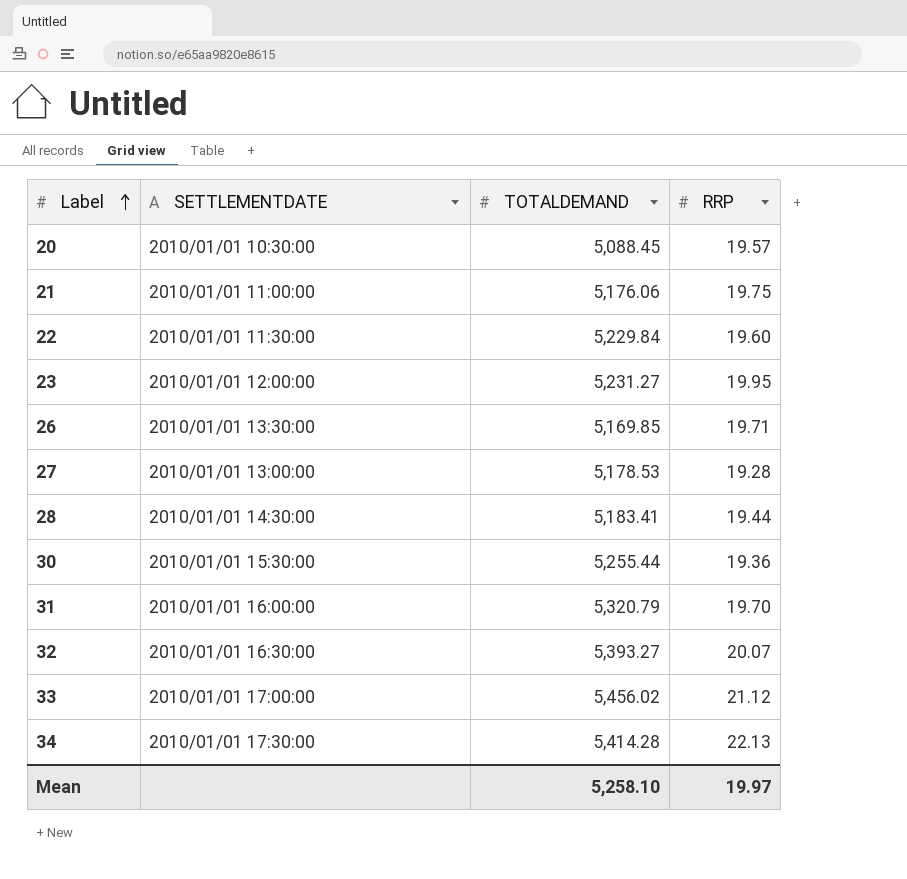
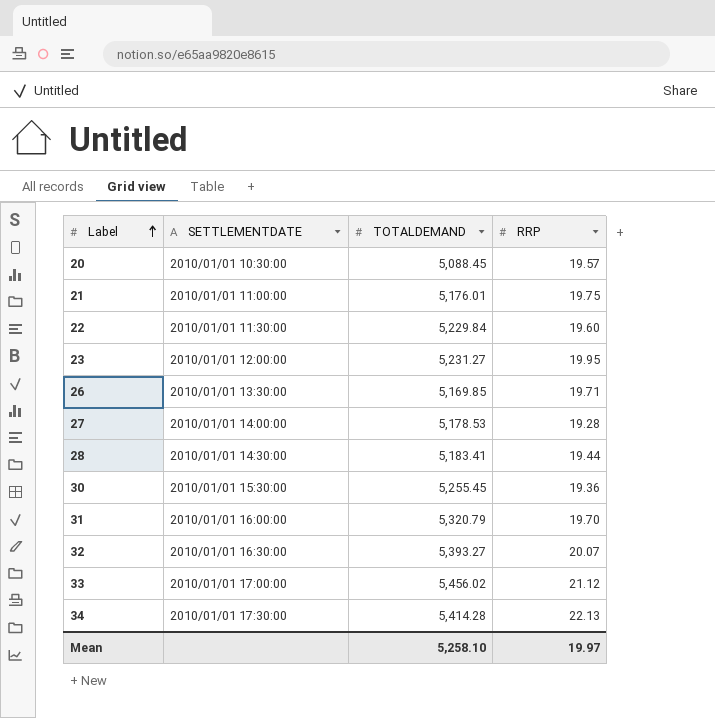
21 | TOTALDEMAND: 5,176.06 -> 5,176.01
27 | SETTLEMENTDATE: 2010/01/01 13:00:00 -> 2010/01/01 14:00:00
30 | TOTALDEMAND: 5,255.44 -> 5,255.45

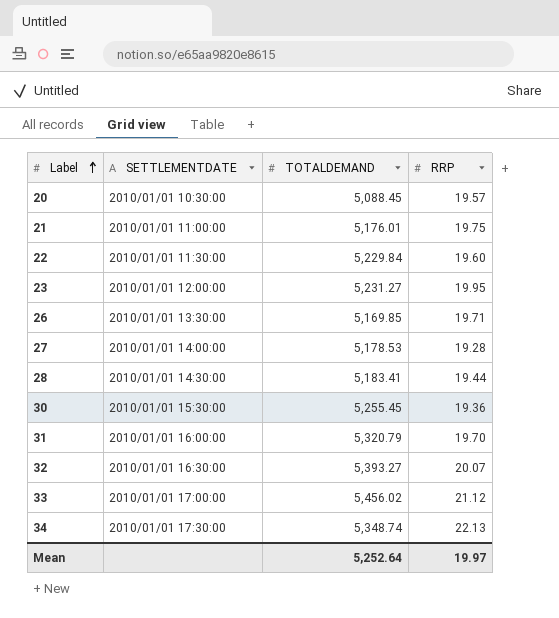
34 | TOTALDEMAND: 5,414.28 -> 5,348.74
Mean | TOTALDEMAND: 5,258.10 -> 5,252.64

